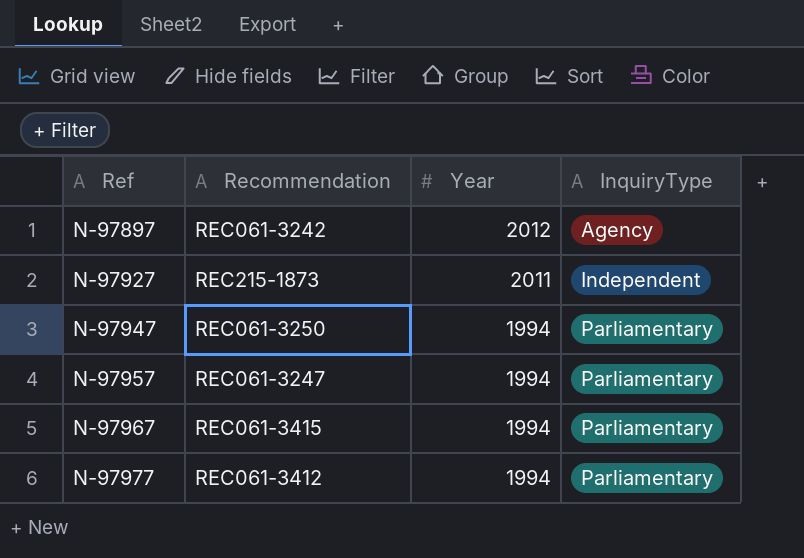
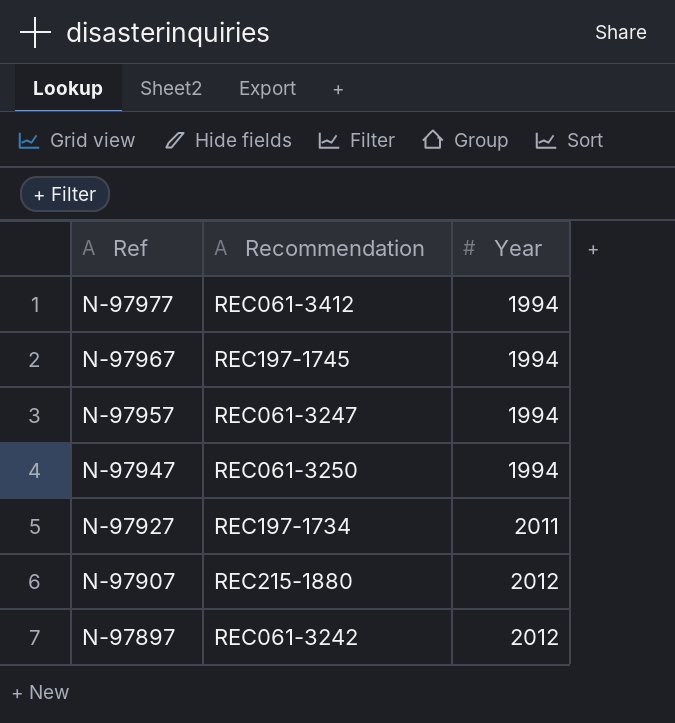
row order: Ref ascending -> Ref descending
column InquiryType | position: 4 -> none
N-97967 | Recommendation: REC061-3415 -> REC197-1745
N-97927 | Recommendation: REC215-1873 -> REC197-1734
row N-97907: none -> REC215-1880 | 2012

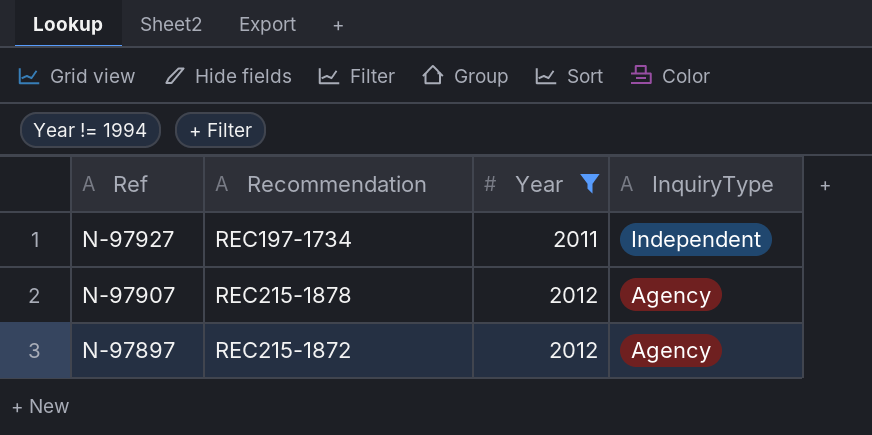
filter: none -> Year != 1994
column InquiryType | position: none -> 4
N-97907 | Recommendation: REC215-1880 -> REC215-1878
N-97897 | Recommendation: REC061-3242 -> REC215-1872

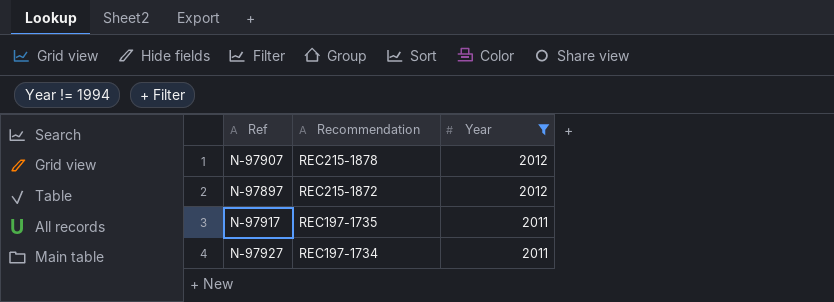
row order: Ref descending -> Recommendation descending
column InquiryType | position: 4 -> none
row N-97917: none -> REC197-1735 | 2011

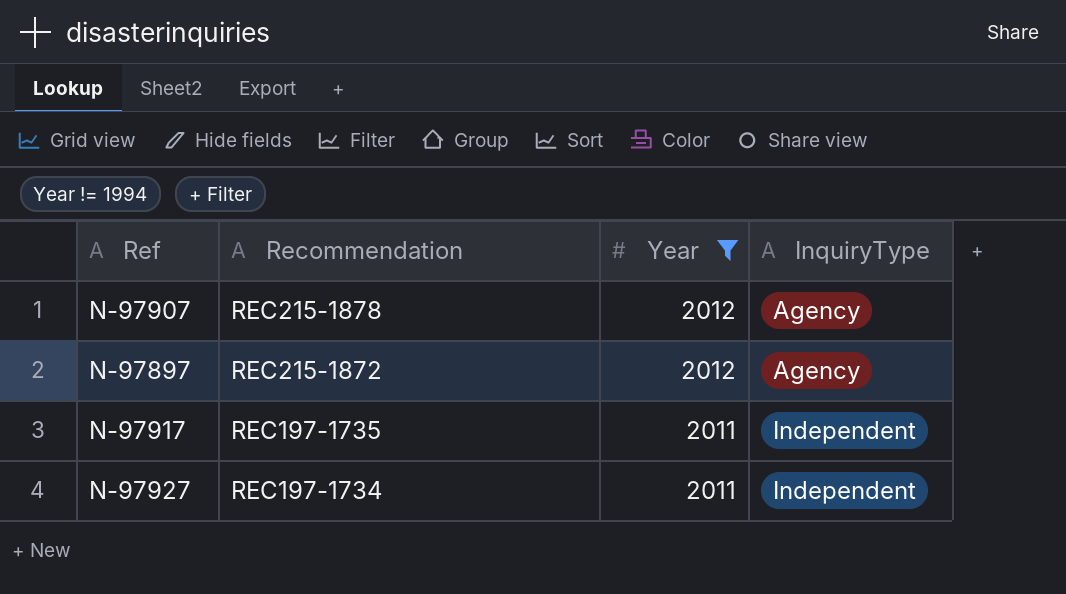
column InquiryType | position: none -> 4

